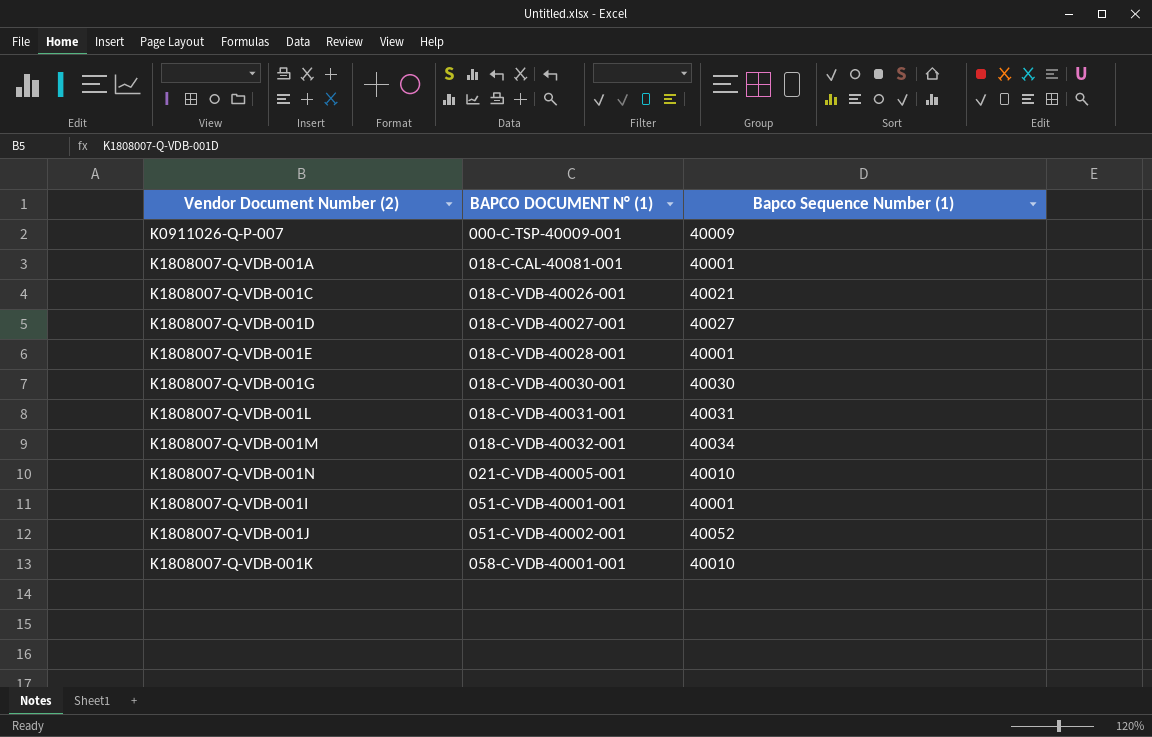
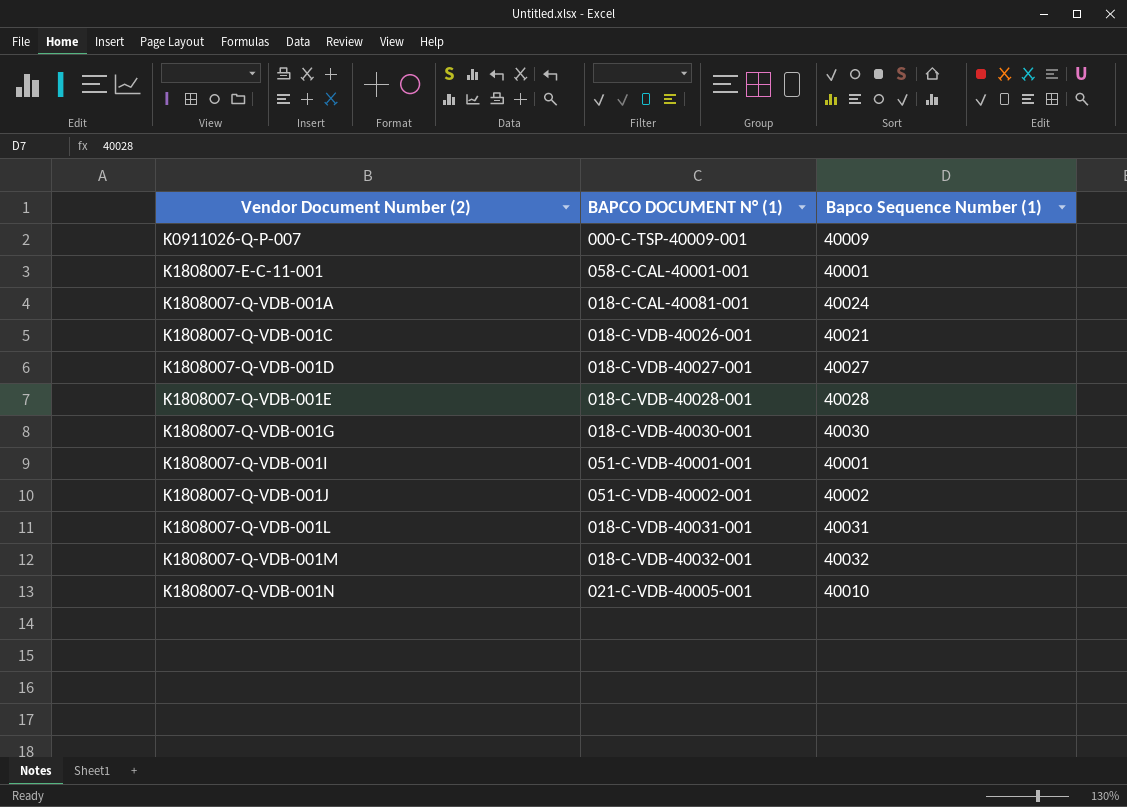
row order: BAPCO DOCUMENT N° (1) ascending -> Vendor Document Number (2) ascending
row K1808007-Q-VDB-001K: 058-C-VDB-40001-001 | 40010 -> none
row K1808007-E-C-11-001: none -> 058-C-CAL-40001-001 | 40001
K1808007-Q-VDB-001A | Bapco Sequence Number (1): 40001 -> 40024
K1808007-Q-VDB-001E | Bapco Sequence Number (1): 40001 -> 40028
K1808007-Q-VDB-001J | Bapco Sequence Number (1): 40052 -> 40002
K1808007-Q-VDB-001M | Bapco Sequence Number (1): 40034 -> 40032

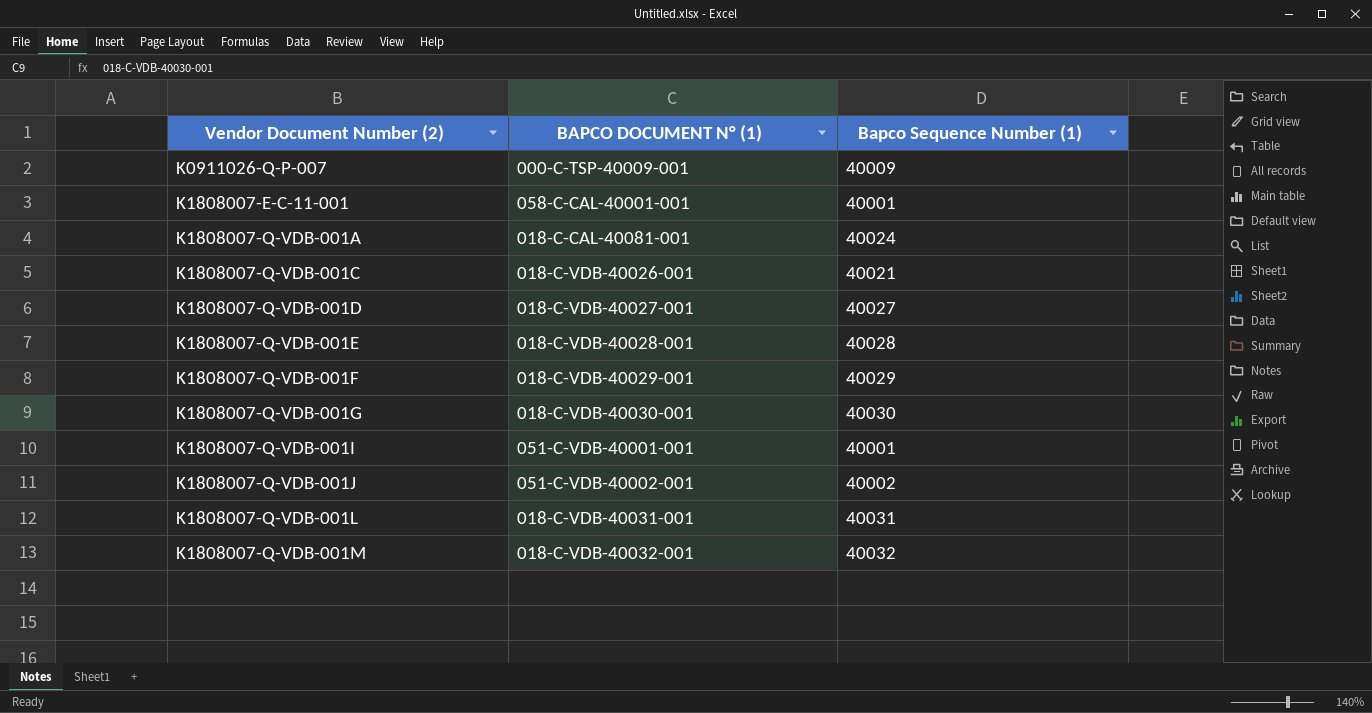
row K1808007-Q-VDB-001N: 021-C-VDB-40005-001 | 40010 -> none
row K1808007-Q-VDB-001F: none -> 018-C-VDB-40029-001 | 40029

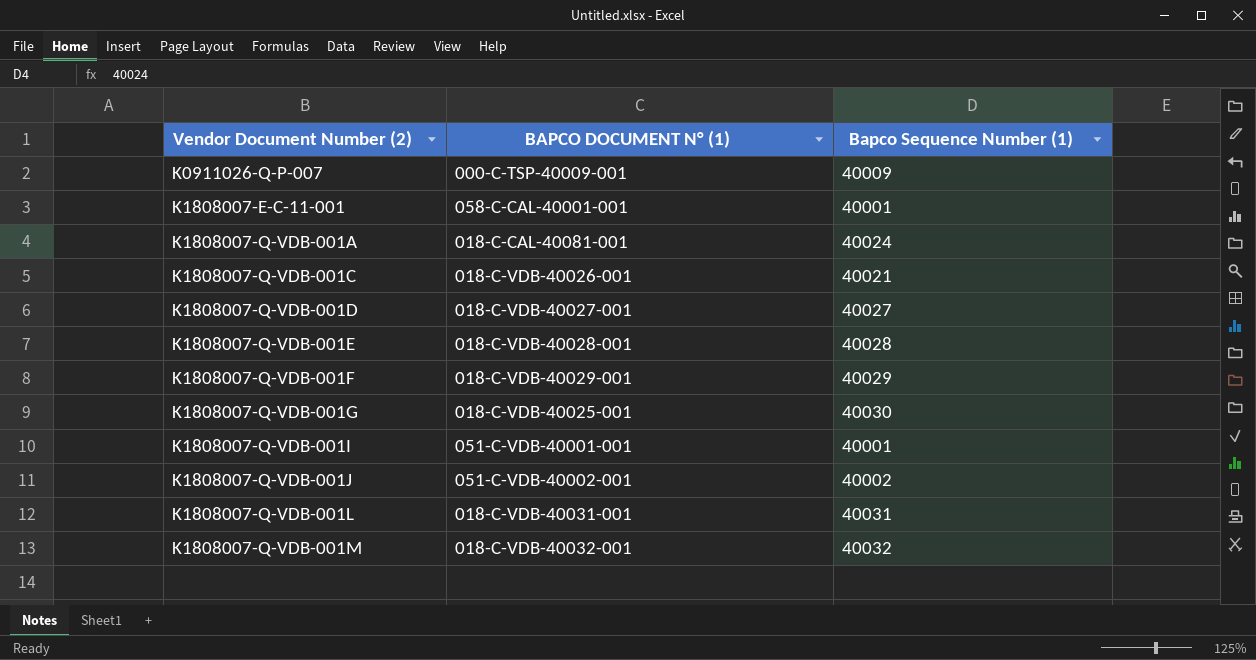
K1808007-Q-VDB-001G | BAPCO DOCUMENT N° (1): 018-C-VDB-40030-001 -> 018-C-VDB-40025-001

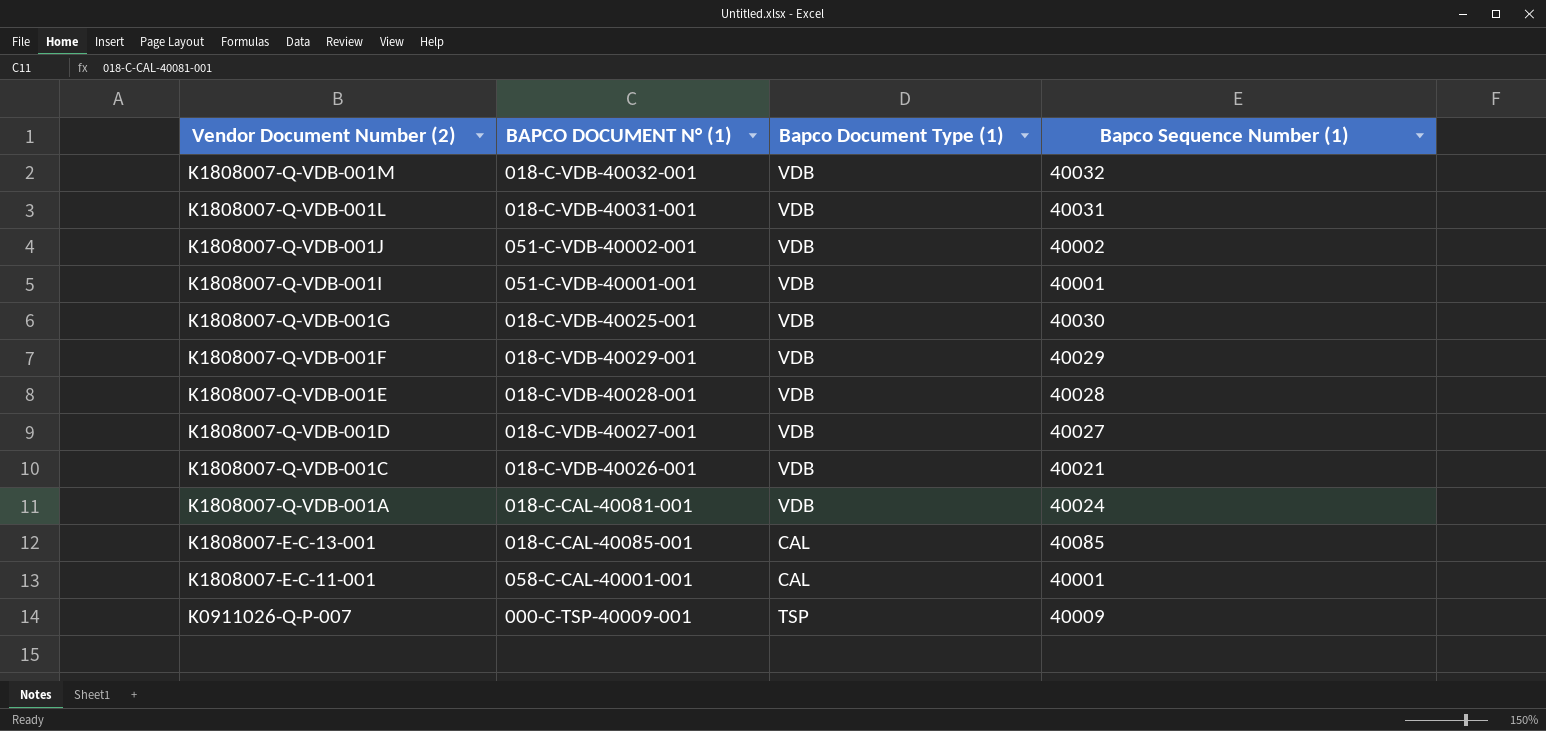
row order: Vendor Document Number (2) ascending -> Vendor Document Number (2) descending
column Bapco Document Type (1) | position: none -> 3
row K1808007-E-C-13-001: none -> 018-C-CAL-40085-001 | CAL | 40085

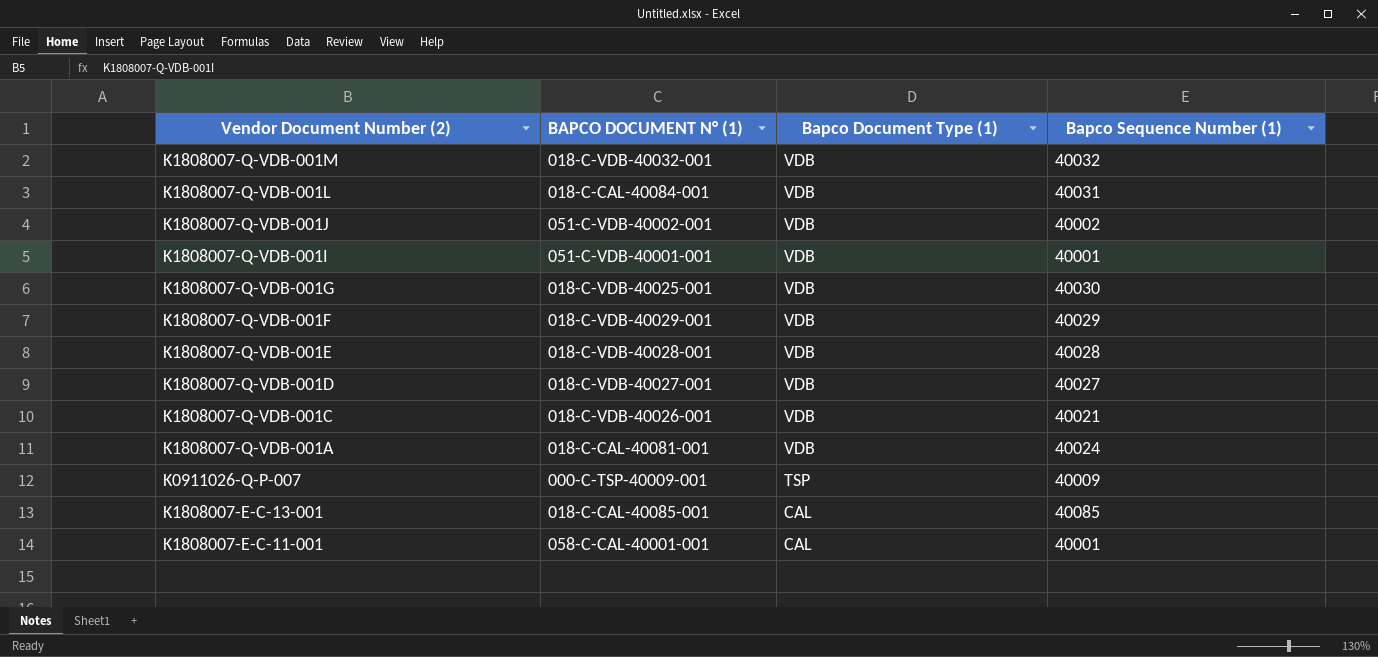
row order: Vendor Document Number (2) descending -> Bapco Document Type (1) descending
K1808007-Q-VDB-001L | BAPCO DOCUMENT N° (1): 018-C-VDB-40031-001 -> 018-C-CAL-40084-001

